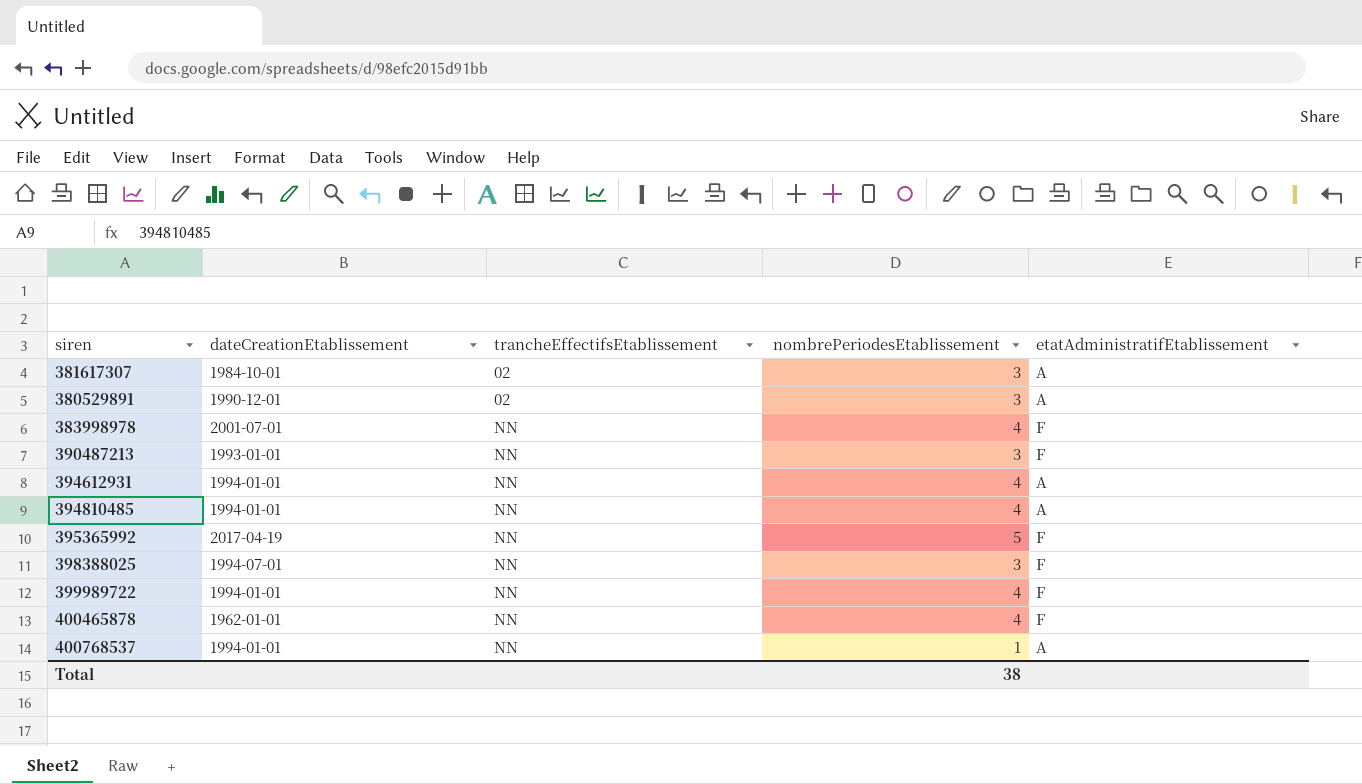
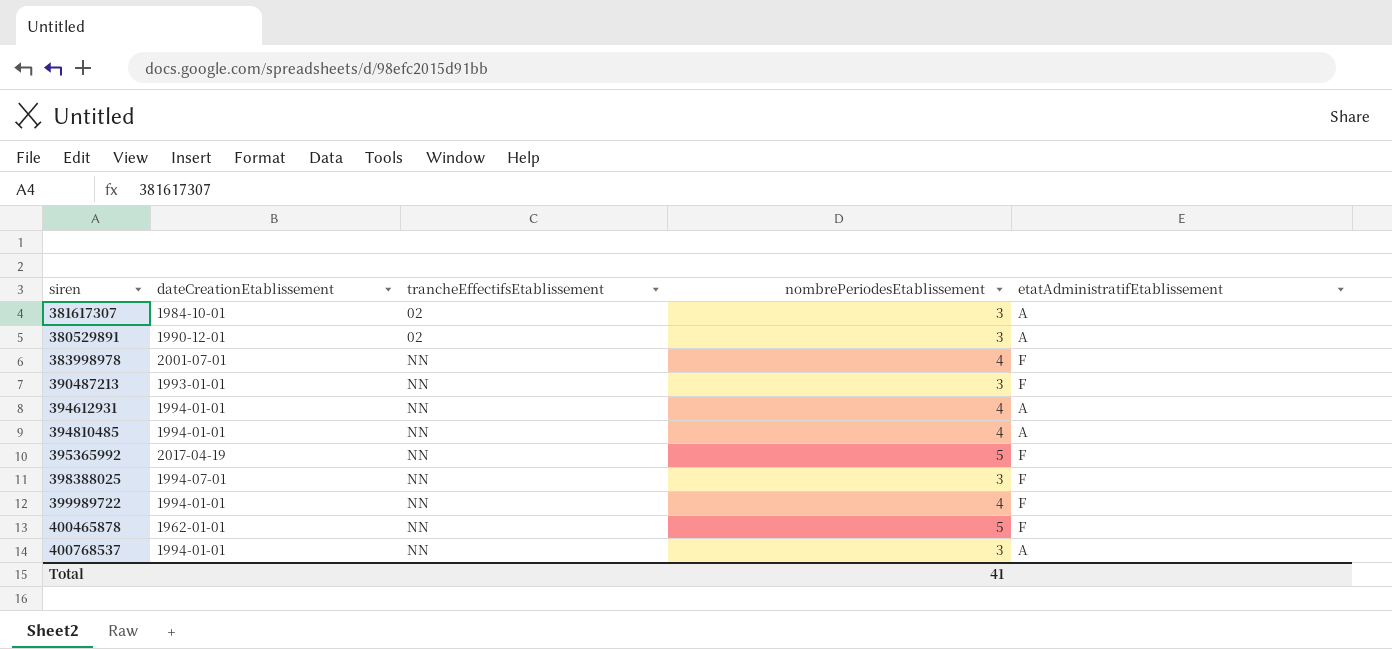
400465878 | nombrePeriodesEtablissement: 4 -> 5
400768537 | nombrePeriodesEtablissement: 1 -> 3
Total | nombrePeriodesEtablissement: 38 -> 41

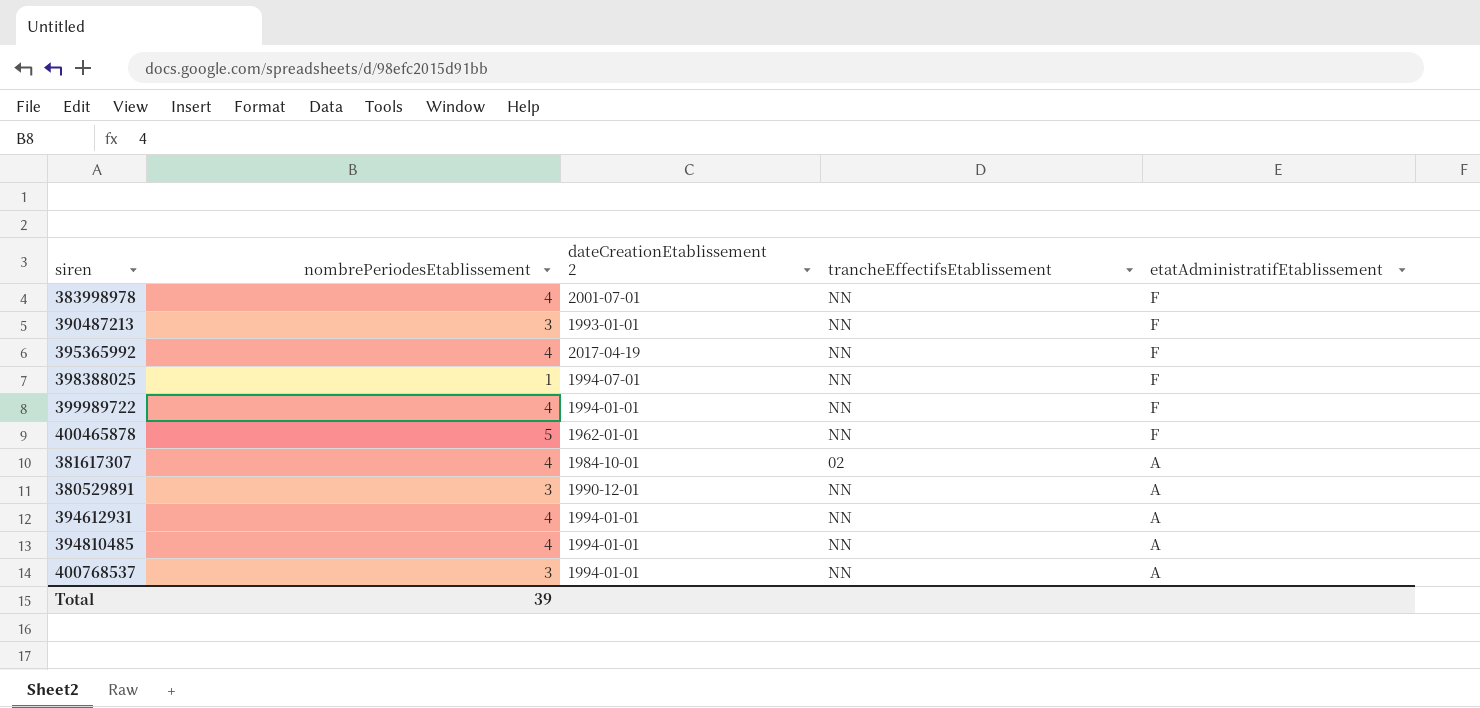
row order: trancheEffectifsEtablissement ascending -> etatAdministratifEtablissement descending
column nombrePeriodesEtablissement | position: 4 -> 2
column name: dateCreationEtablissement -> dateCreationEtablissement 2
395365992 | nombrePeriodesEtablissement: 5 -> 4
398388025 | nombrePeriodesEtablissement: 3 -> 1
381617307 | nombrePeriodesEtablissement: 3 -> 4
380529891 | trancheEffectifsEtablissement: 02 -> NN
Total | nombrePeriodesEtablissement: 41 -> 39

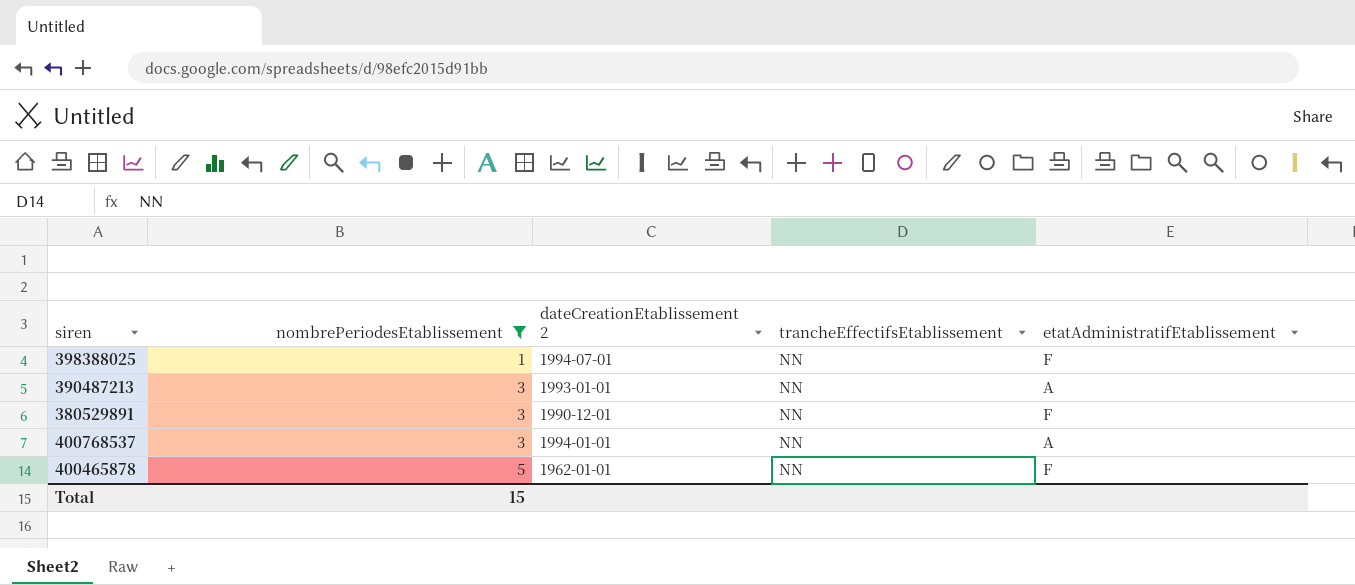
filter: none -> nombrePeriodesEtablissement != 4
row order: etatAdministratifEtablissement descending -> nombrePeriodesEtablissement ascending
390487213 | etatAdministratifEtablissement: F -> A
380529891 | etatAdministratifEtablissement: A -> F
Total | nombrePeriodesEtablissement: 39 -> 15

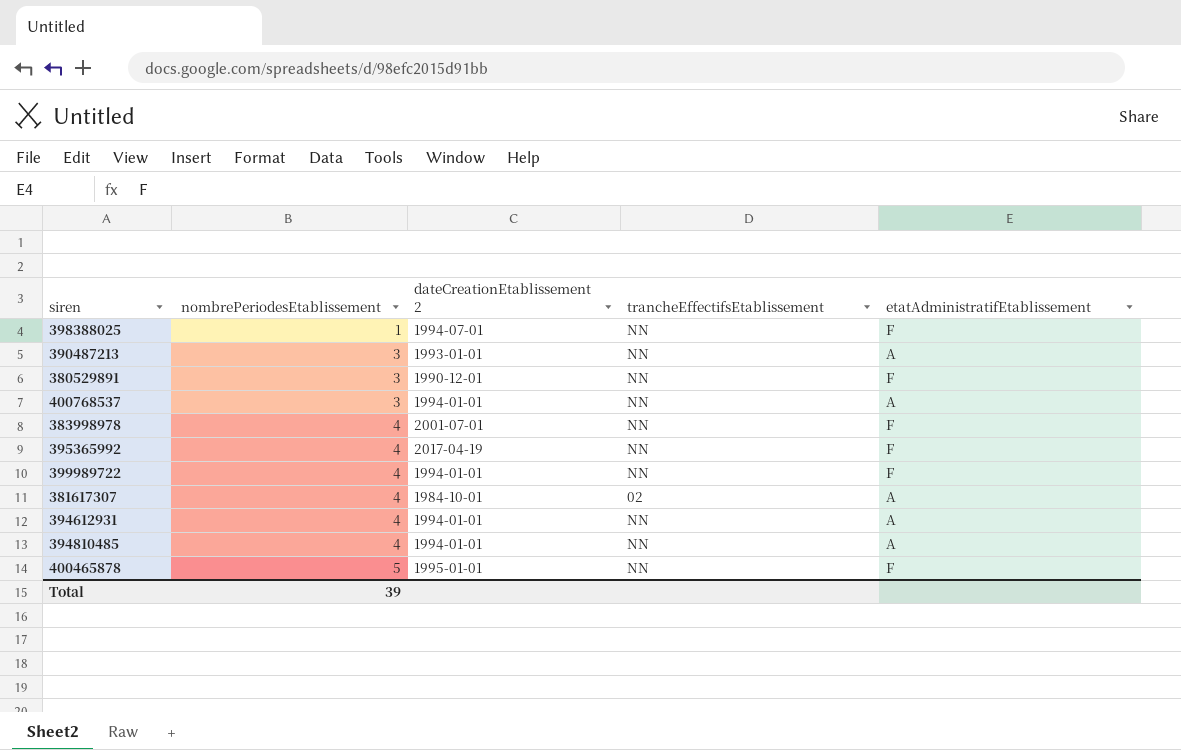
filter: nombrePeriodesEtablissement != 4 -> none
400465878 | dateCreationEtablissement 2: 1962-01-01 -> 1995-01-01
Total | nombrePeriodesEtablissement: 15 -> 39

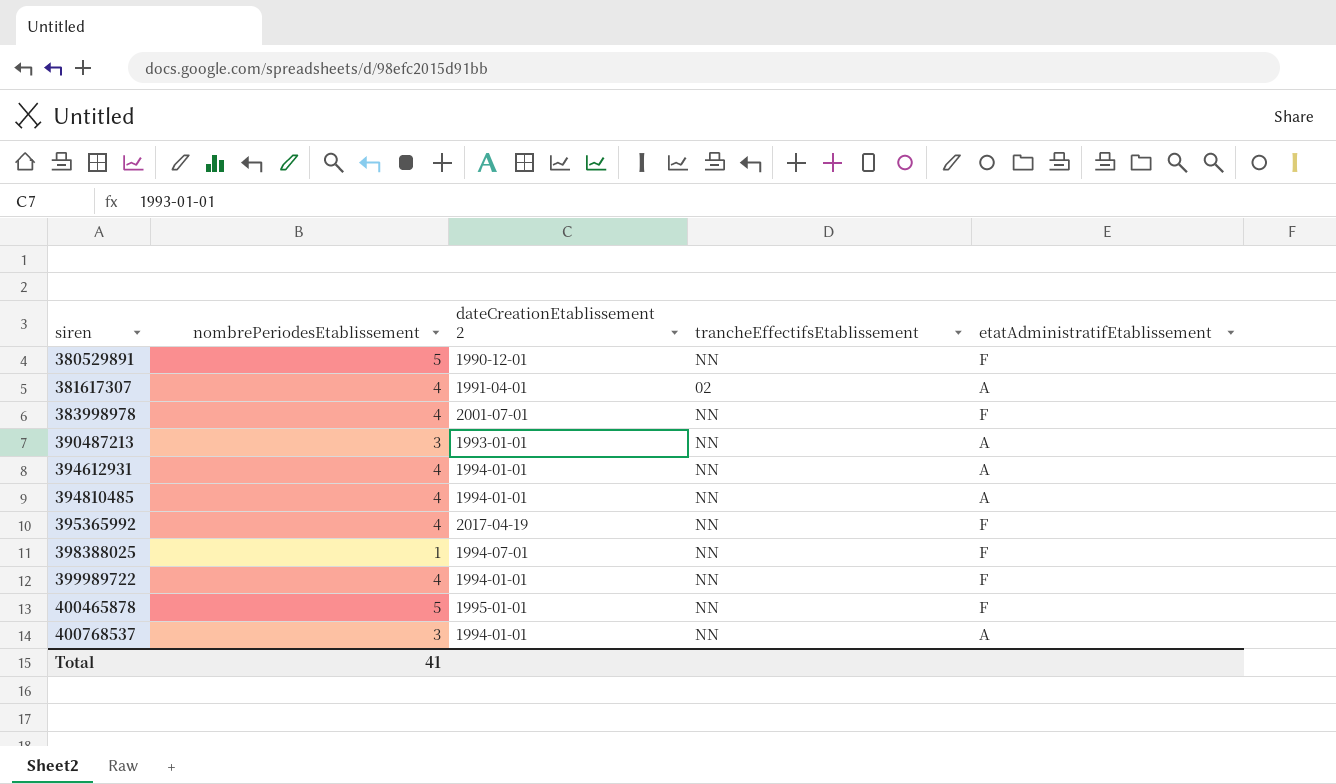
row order: nombrePeriodesEtablissement ascending -> siren ascending
380529891 | nombrePeriodesEtablissement: 3 -> 5
381617307 | dateCreationEtablissement 2: 1984-10-01 -> 1991-04-01
Total | nombrePeriodesEtablissement: 39 -> 41

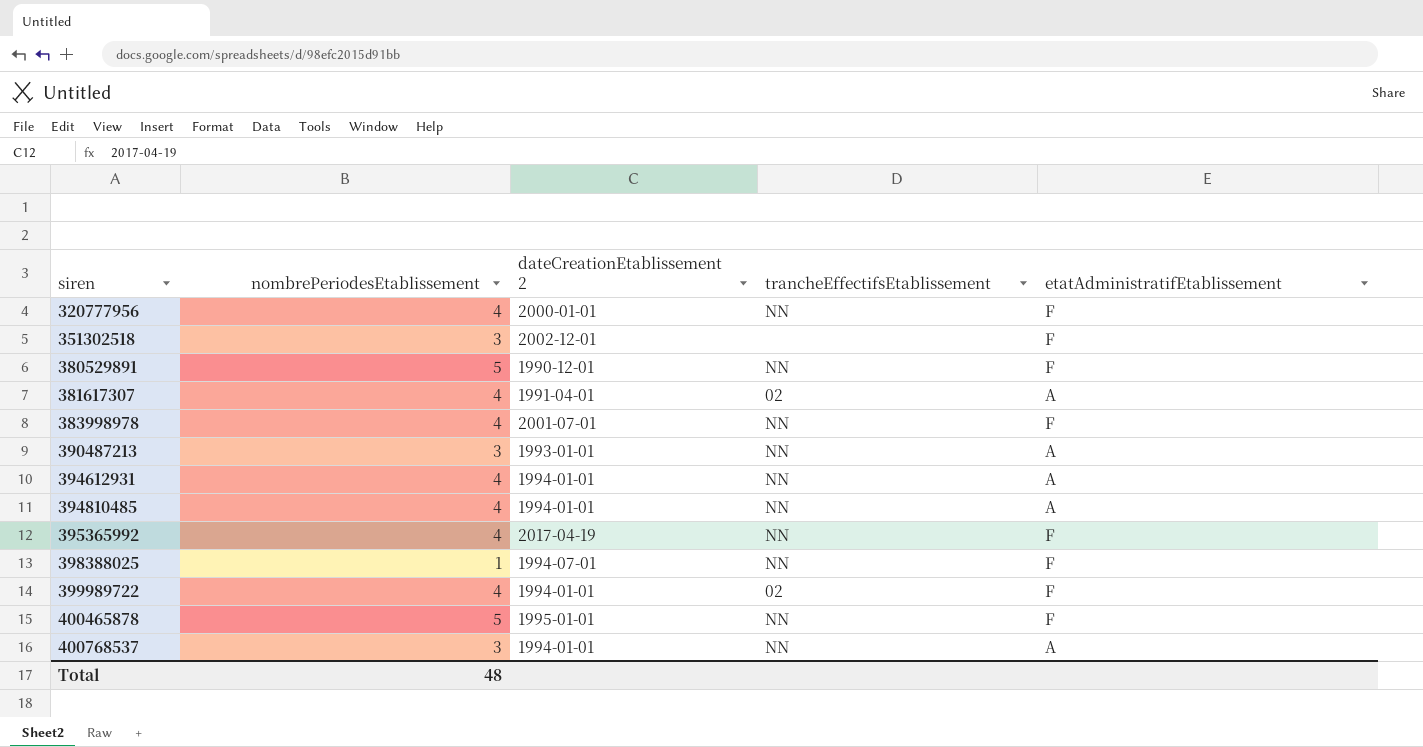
row 320777956: none -> 4 | 2000-01-01 | NN | F
row 351302518: none -> 3 | 2002-12-01 | none | F
399989722 | trancheEffectifsEtablissement: NN -> 02
Total | nombrePeriodesEtablissement: 41 -> 48

